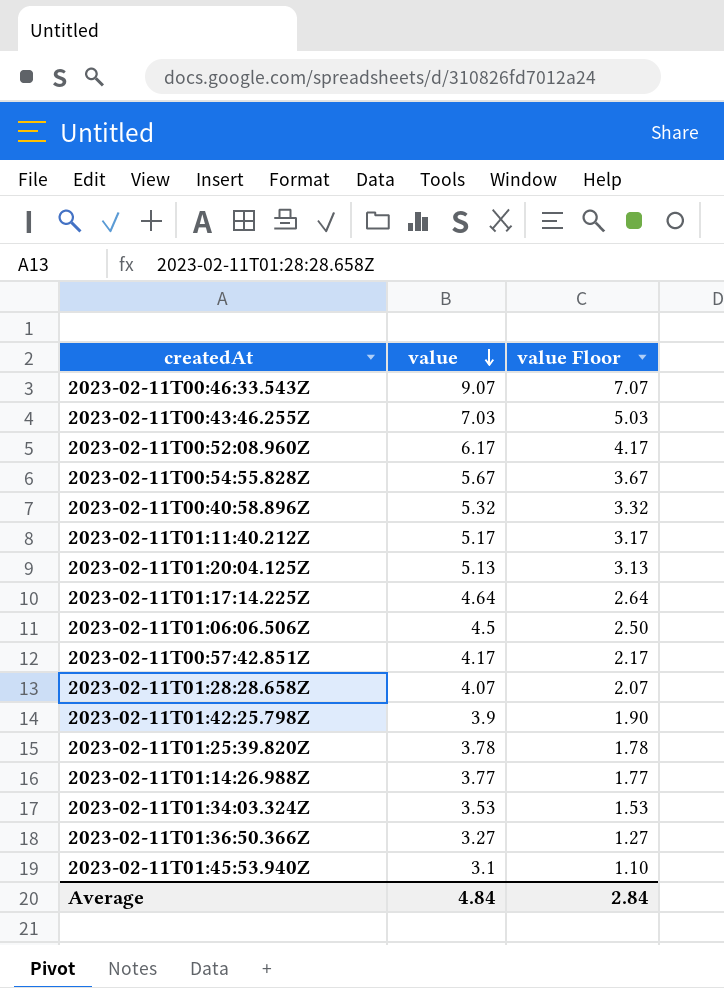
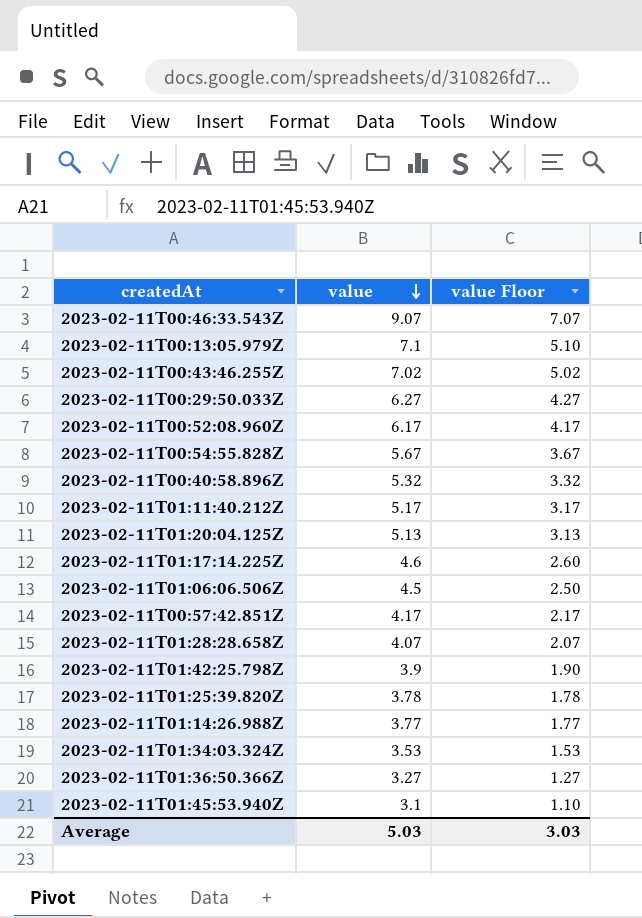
row 2023-02-11T00:13:05.979Z: none -> 7.1 | 5.10
2023-02-11T00:43:46.255Z | value: 7.03 -> 7.02
2023-02-11T00:43:46.255Z | value Floor: 5.03 -> 5.02
row 2023-02-11T00:29:50.033Z: none -> 6.27 | 4.27
2023-02-11T01:17:14.225Z | value: 4.64 -> 4.6
2023-02-11T01:17:14.225Z | value Floor: 2.64 -> 2.60
Average | value: 4.84 -> 5.03
Average | value Floor: 2.84 -> 3.03

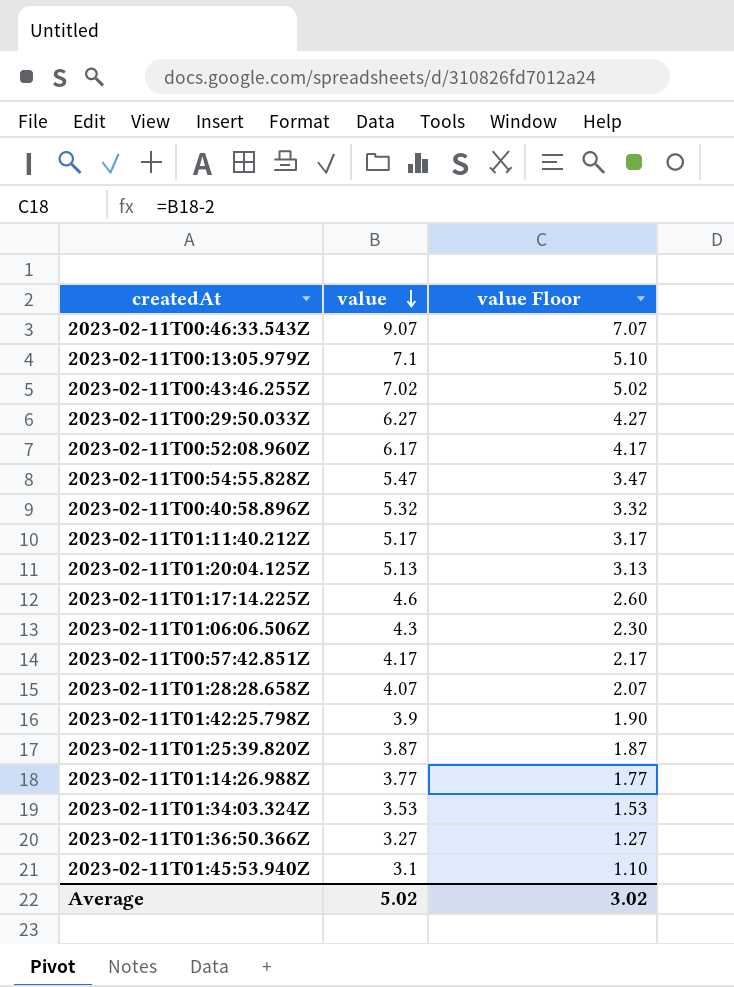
2023-02-11T00:54:55.828Z | value: 5.67 -> 5.47
2023-02-11T00:54:55.828Z | value Floor: 3.67 -> 3.47
2023-02-11T01:06:06.506Z | value: 4.5 -> 4.3
2023-02-11T01:06:06.506Z | value Floor: 2.50 -> 2.30
2023-02-11T01:25:39.820Z | value: 3.78 -> 3.87
2023-02-11T01:25:39.820Z | value Floor: 1.78 -> 1.87
Average | value: 5.03 -> 5.02
Average | value Floor: 3.03 -> 3.02

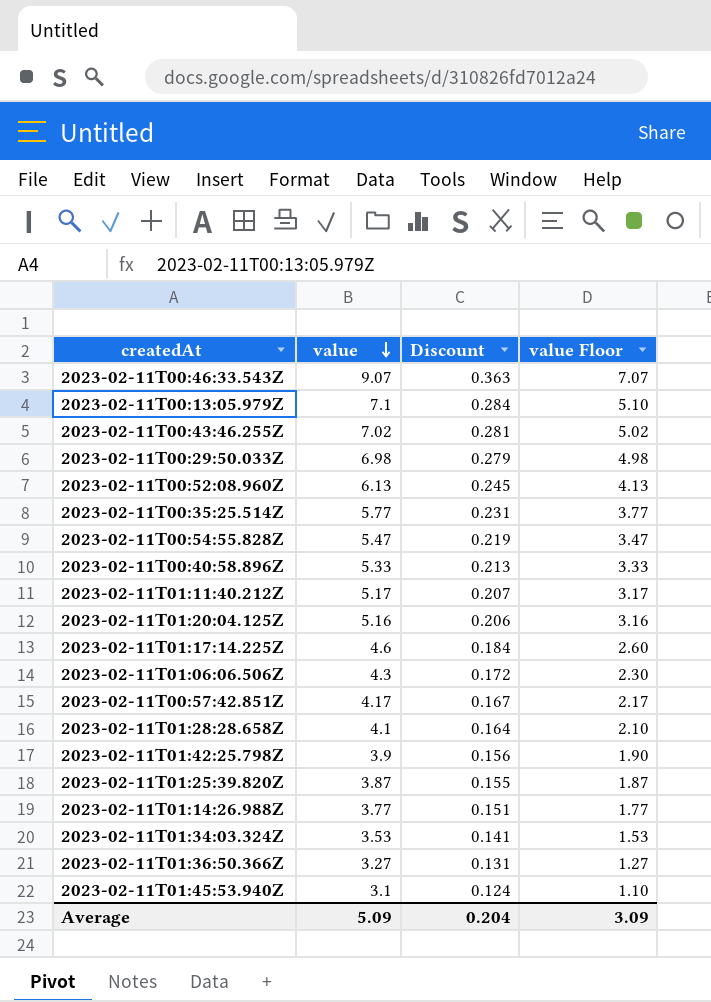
column Discount | formula: none -> [value] * 0.04
2023-02-11T00:29:50.033Z | value: 6.27 -> 6.98
2023-02-11T00:29:50.033Z | value Floor: 4.27 -> 4.98
2023-02-11T00:52:08.960Z | value: 6.17 -> 6.13
2023-02-11T00:52:08.960Z | value Floor: 4.17 -> 4.13
row 2023-02-11T00:35:25.514Z: none -> 5.77 | 0.231 | 3.77
2023-02-11T00:40:58.896Z | value: 5.32 -> 5.33
2023-02-11T00:40:58.896Z | value Floor: 3.32 -> 3.33
2023-02-11T01:20:04.125Z | value: 5.13 -> 5.16
2023-02-11T01:20:04.125Z | value Floor: 3.13 -> 3.16
2023-02-11T01:28:28.658Z | value: 4.07 -> 4.1
2023-02-11T01:28:28.658Z | value Floor: 2.07 -> 2.10
Average | value: 5.02 -> 5.09
Average | value Floor: 3.02 -> 3.09

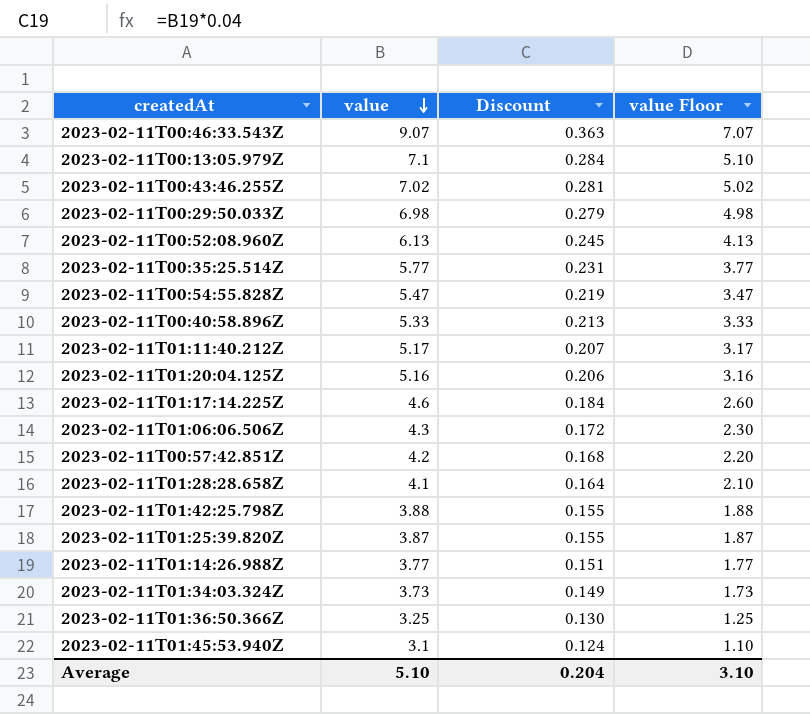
2023-02-11T00:57:42.851Z | value: 4.17 -> 4.2
2023-02-11T00:57:42.851Z | Discount: 0.167 -> 0.168
2023-02-11T00:57:42.851Z | value Floor: 2.17 -> 2.20
2023-02-11T01:42:25.798Z | value: 3.9 -> 3.88
2023-02-11T01:42:25.798Z | Discount: 0.156 -> 0.155
2023-02-11T01:42:25.798Z | value Floor: 1.90 -> 1.88
2023-02-11T01:34:03.324Z | value: 3.53 -> 3.73
2023-02-11T01:34:03.324Z | Discount: 0.141 -> 0.149
2023-02-11T01:34:03.324Z | value Floor: 1.53 -> 1.73
2023-02-11T01:36:50.366Z | value: 3.27 -> 3.25
2023-02-11T01:36:50.366Z | Discount: 0.131 -> 0.130
2023-02-11T01:36:50.366Z | value Floor: 1.27 -> 1.25
Average | value: 5.09 -> 5.10
Average | value Floor: 3.09 -> 3.10

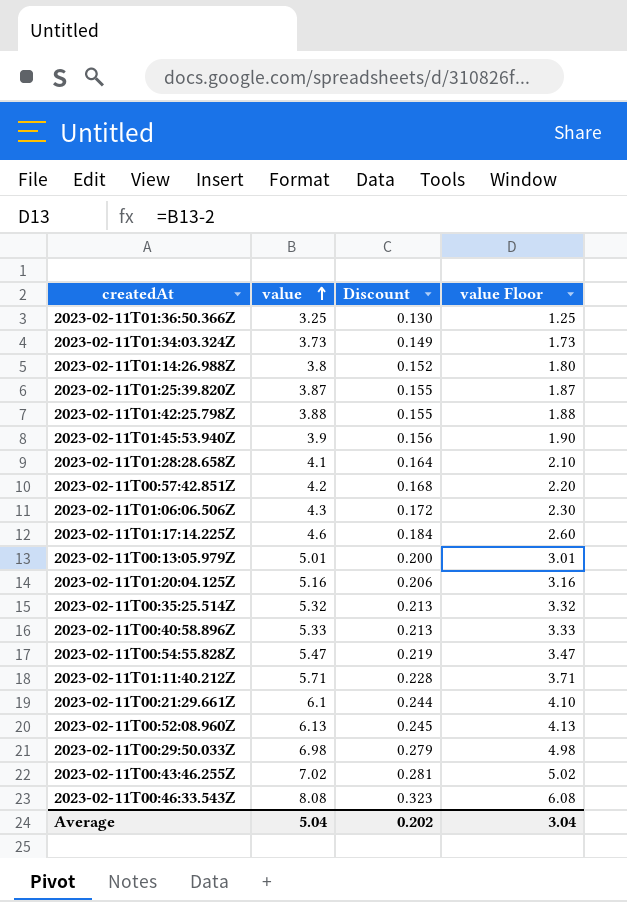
row order: value descending -> value ascending
2023-02-11T01:14:26.988Z | value: 3.77 -> 3.8
2023-02-11T01:14:26.988Z | Discount: 0.151 -> 0.152
2023-02-11T01:14:26.988Z | value Floor: 1.77 -> 1.80
2023-02-11T01:45:53.940Z | value: 3.1 -> 3.9
2023-02-11T01:45:53.940Z | Discount: 0.124 -> 0.156
2023-02-11T01:45:53.940Z | value Floor: 1.10 -> 1.90
2023-02-11T00:13:05.979Z | value: 7.1 -> 5.01
2023-02-11T00:13:05.979Z | Discount: 0.284 -> 0.200
2023-02-11T00:13:05.979Z | value Floor: 5.10 -> 3.01
2023-02-11T00:35:25.514Z | value: 5.77 -> 5.32
2023-02-11T00:35:25.514Z | Discount: 0.231 -> 0.213
2023-02-11T00:35:25.514Z | value Floor: 3.77 -> 3.32
2023-02-11T01:11:40.212Z | value: 5.17 -> 5.71
2023-02-11T01:11:40.212Z | Discount: 0.207 -> 0.228
2023-02-11T01:11:40.212Z | value Floor: 3.17 -> 3.71
row 2023-02-11T00:21:29.661Z: none -> 6.1 | 0.244 | 4.10
2023-02-11T00:46:33.543Z | value: 9.07 -> 8.08
2023-02-11T00:46:33.543Z | Discount: 0.363 -> 0.323
2023-02-11T00:46:33.543Z | value Floor: 7.07 -> 6.08
Average | value: 5.10 -> 5.04
Average | Discount: 0.204 -> 0.202
Average | value Floor: 3.10 -> 3.04

